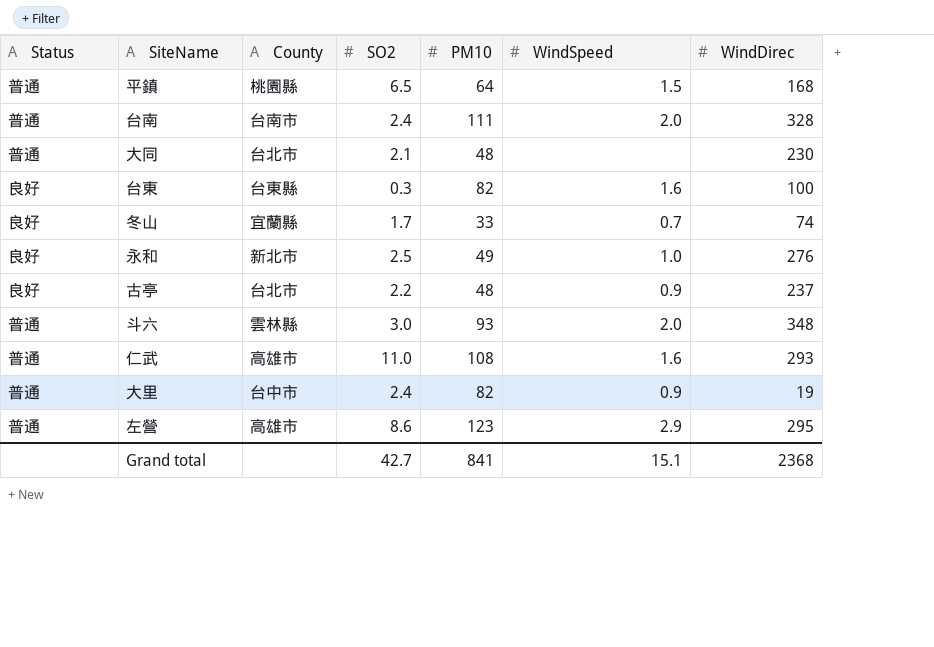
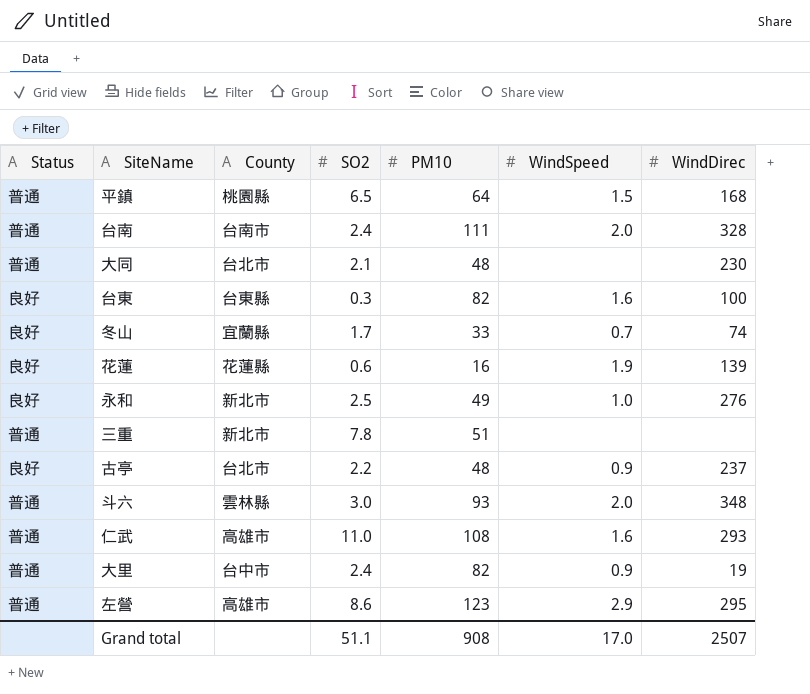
row 花蓮: none -> 良好 | 花蓮縣 | 0.6 | 16 | 1.9 | 139
row 三重: none -> 普通 | 新北市 | 7.8 | 51 | none | none
Grand total | SO2: 42.7 -> 51.1
Grand total | PM10: 841 -> 908
Grand total | WindSpeed: 15.1 -> 17.0
Grand total | WindDirec: 2368 -> 2507

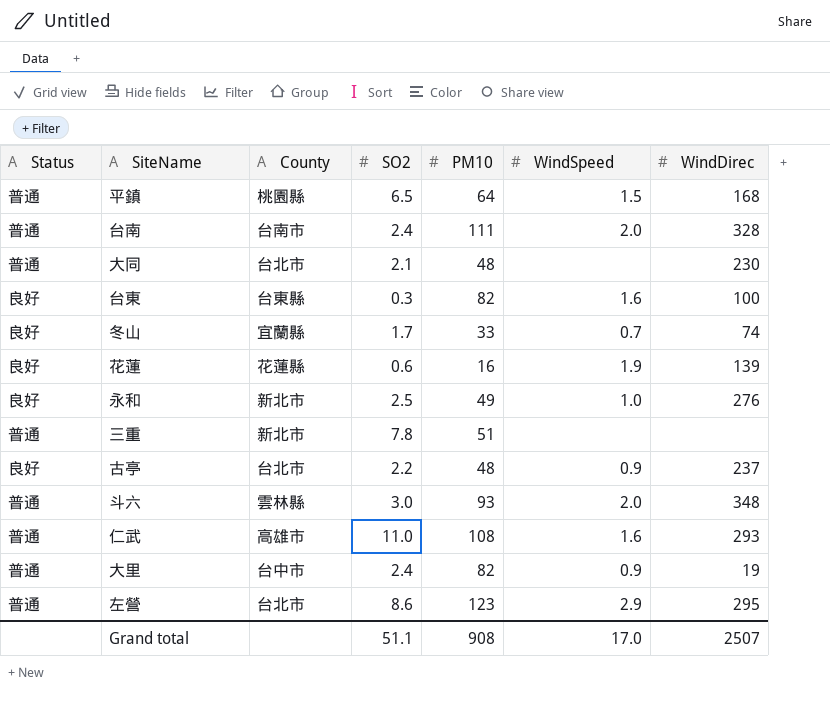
左營 | County: 高雄市 -> 台北市

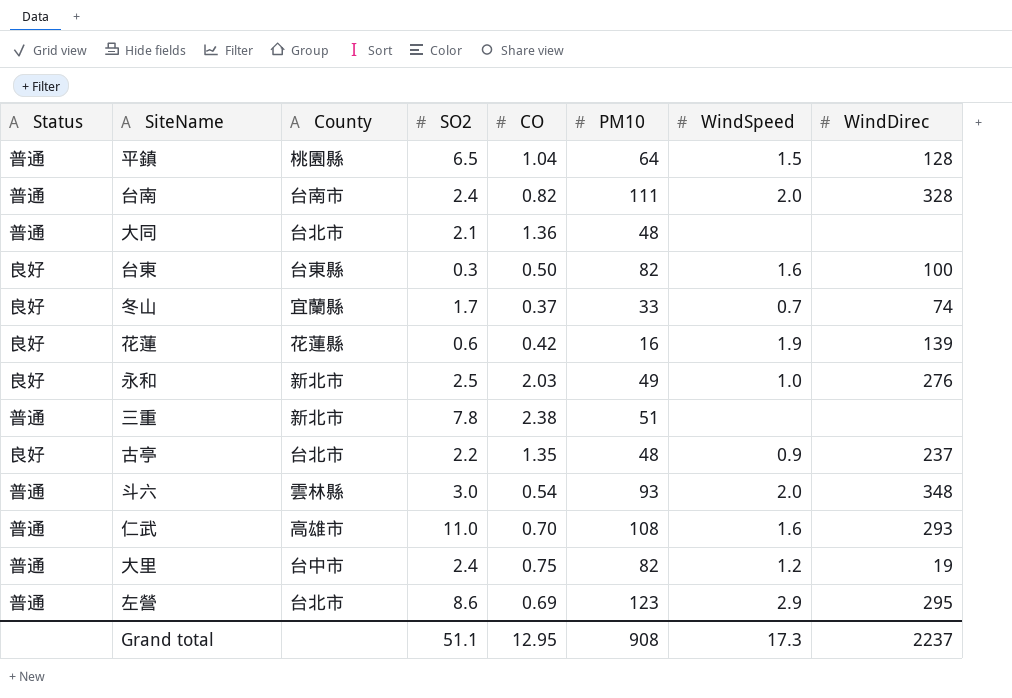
column CO | position: none -> 5
平鎮 | WindDirec: 168 -> 128
大同 | WindDirec: 230 -> none
大里 | WindSpeed: 0.9 -> 1.2
Grand total | WindSpeed: 17.0 -> 17.3
Grand total | WindDirec: 2507 -> 2237

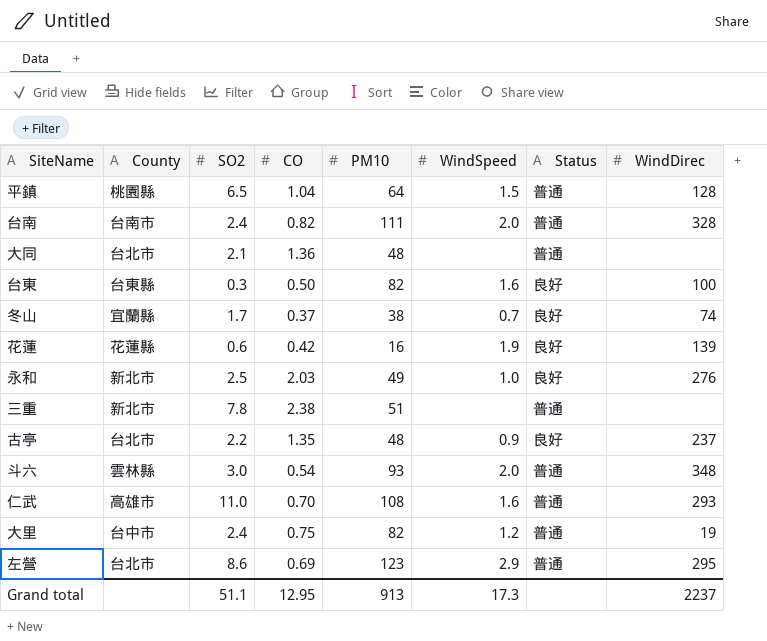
column Status | position: 1 -> 7
冬山 | PM10: 33 -> 38
Grand total | PM10: 908 -> 913

